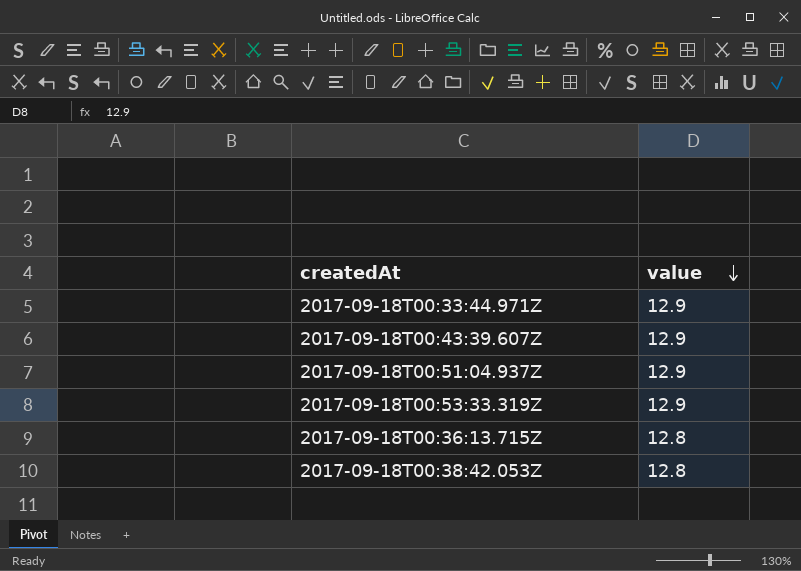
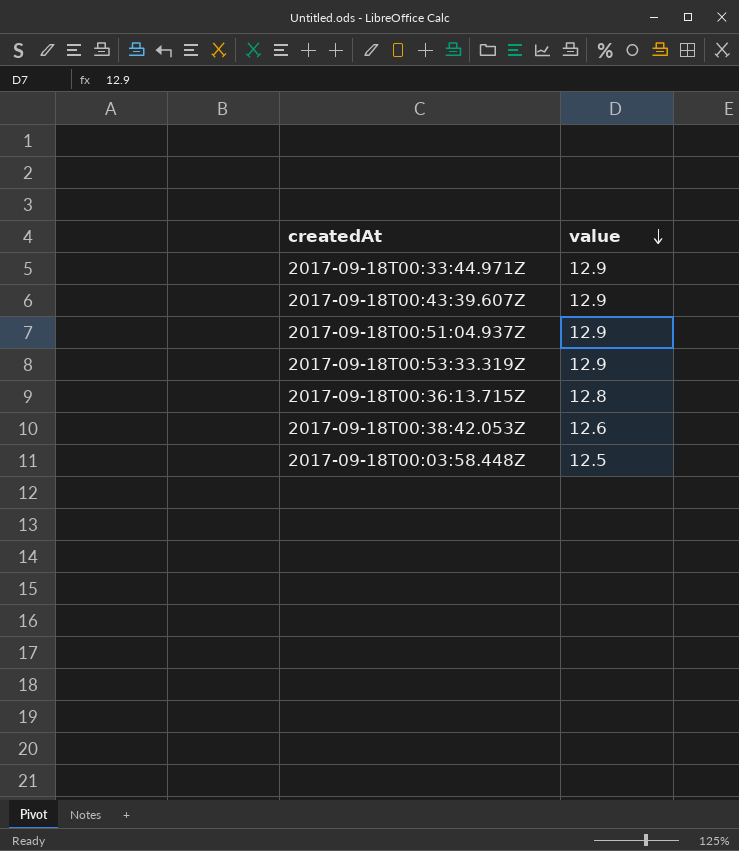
2017-09-18T00:38:42.053Z | value: 12.8 -> 12.6
row 2017-09-18T00:03:58.448Z: none -> 12.5

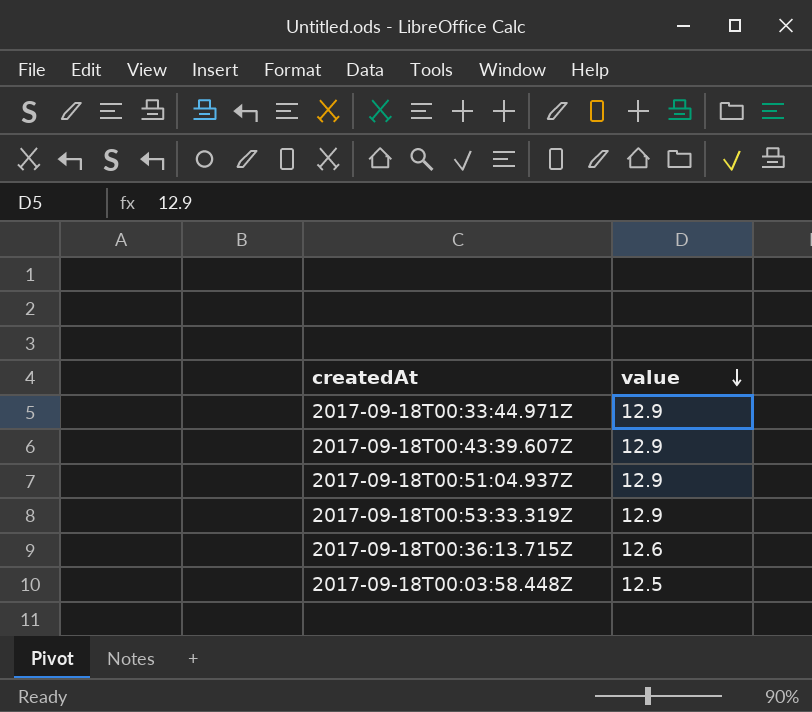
row 2017-09-18T00:38:42.053Z: 12.6 -> none
2017-09-18T00:36:13.715Z | value: 12.8 -> 12.6

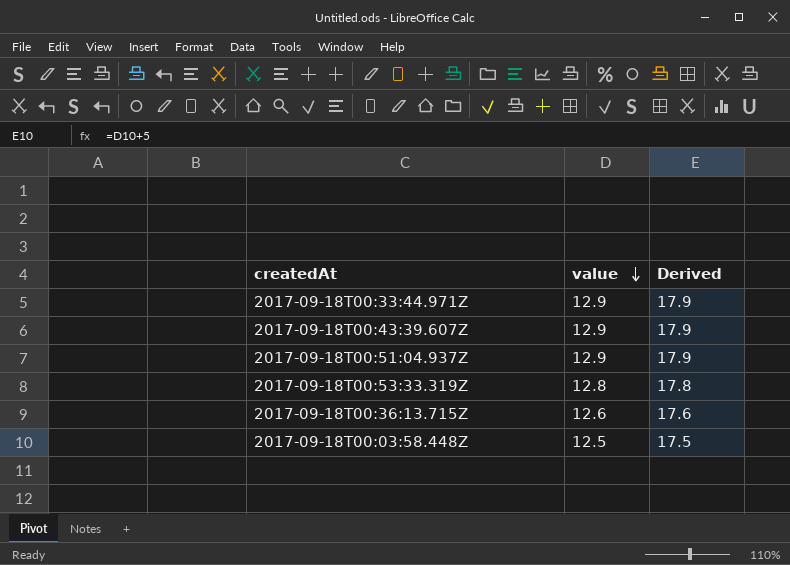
column Derived | formula: none -> [value] + 5
2017-09-18T00:53:33.319Z | value: 12.9 -> 12.8

